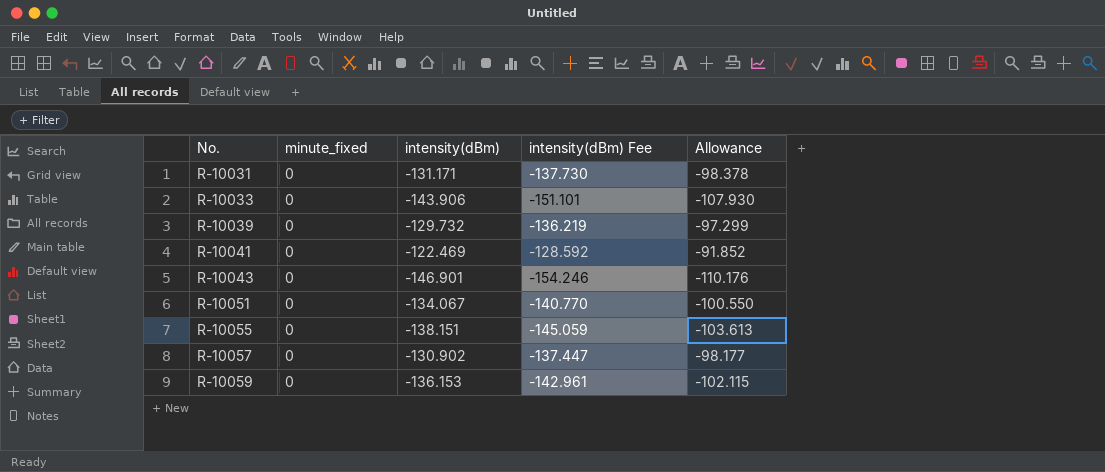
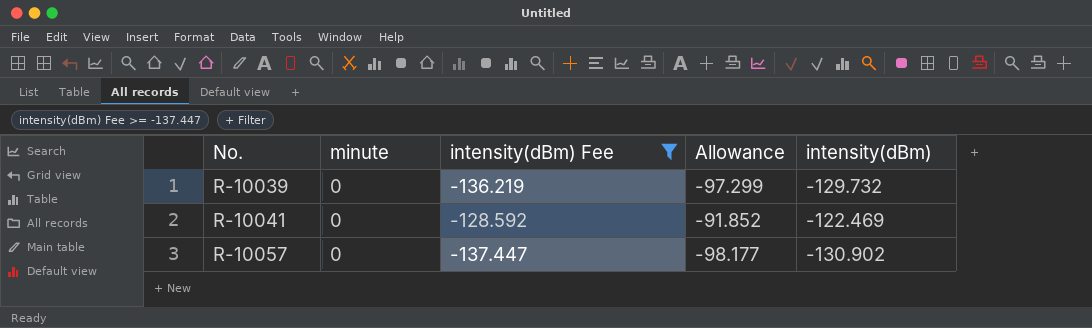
filter: none -> intensity(dBm) Fee >= -137.447
column name: minute_fixed -> minute
column intensity(dBm) | position: 3 -> 5

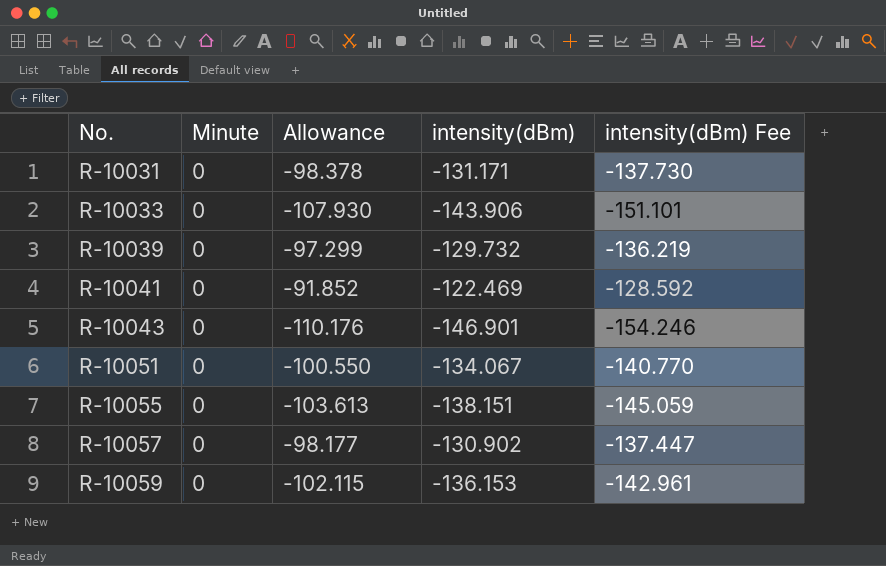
filter: intensity(dBm) Fee >= -137.447 -> none
column name: minute -> Minute
column intensity(dBm) Fee | position: 3 -> 5

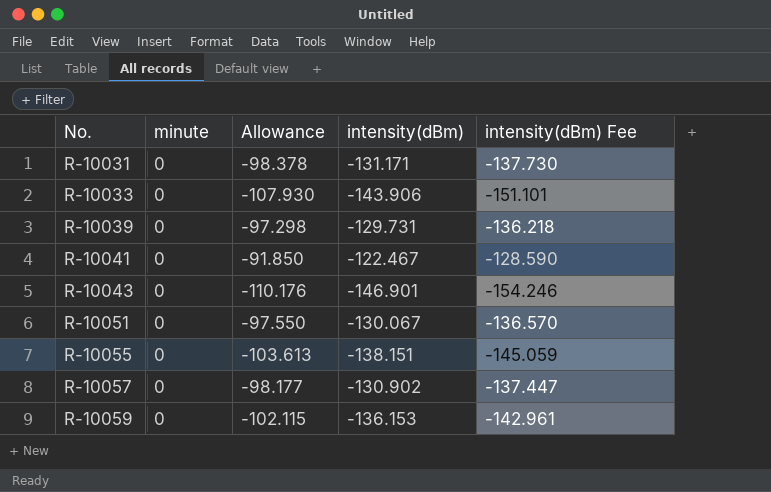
column name: Minute -> minute
R-10039 | Allowance: -97.299 -> -97.298
R-10039 | intensity(dBm): -129.732 -> -129.731
R-10039 | intensity(dBm) Fee: -136.219 -> -136.218
R-10041 | Allowance: -91.852 -> -91.850
R-10041 | intensity(dBm): -122.469 -> -122.467
R-10041 | intensity(dBm) Fee: -128.592 -> -128.590
R-10051 | Allowance: -100.550 -> -97.550
R-10051 | intensity(dBm): -134.067 -> -130.067
R-10051 | intensity(dBm) Fee: -140.770 -> -136.570

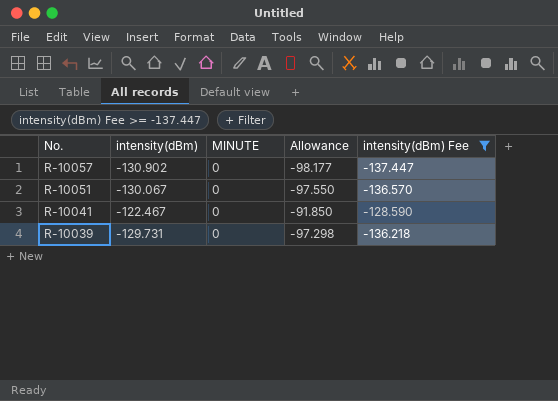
filter: none -> intensity(dBm) Fee >= -137.447
row order: No. ascending -> No. descending
column intensity(dBm) | position: 4 -> 2
column name: minute -> MINUTE

